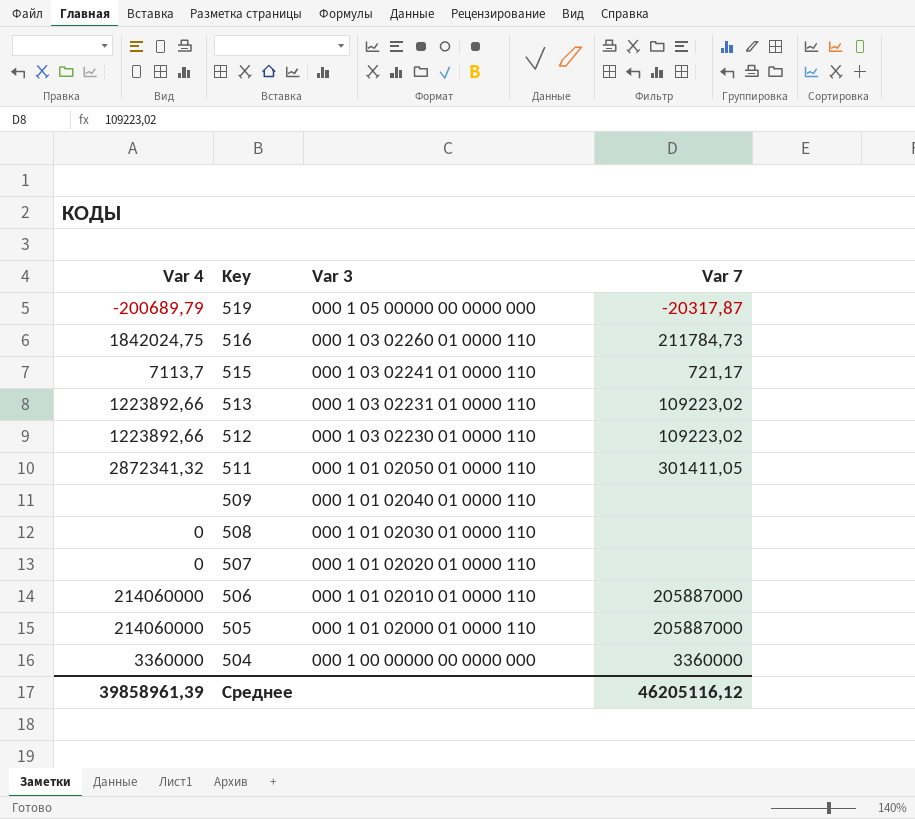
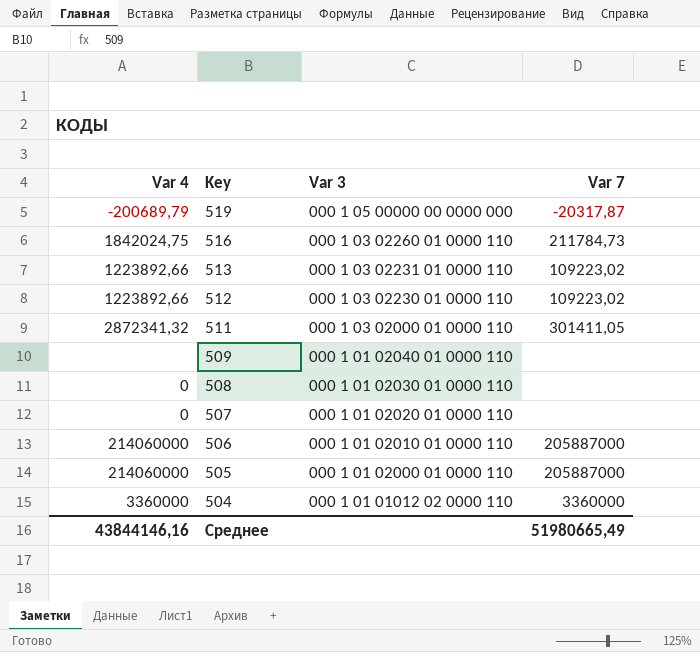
row 515: 7113,7 | 000 1 03 02241 01 0000 110 | 721,17 -> none
511 | Var 3: 000 1 01 02050 01 0000 110 -> 000 1 03 02000 01 0000 110
504 | Var 3: 000 1 00 00000 00 0000 000 -> 000 1 01 01012 02 0000 110
Среднее | Var 4: 39858961,39 -> 43844146,16
Среднее | Var 7: 46205116,12 -> 51980665,49

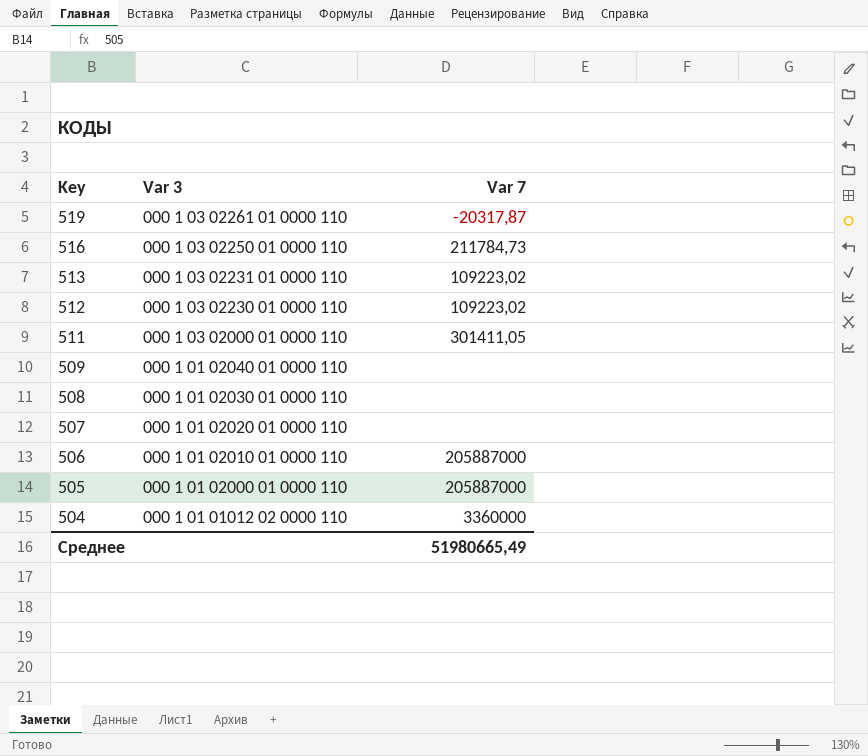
column Var 4 | position: 1 -> none
519 | Var 3: 000 1 05 00000 00 0000 000 -> 000 1 03 02261 01 0000 110
516 | Var 3: 000 1 03 02260 01 0000 110 -> 000 1 03 02250 01 0000 110

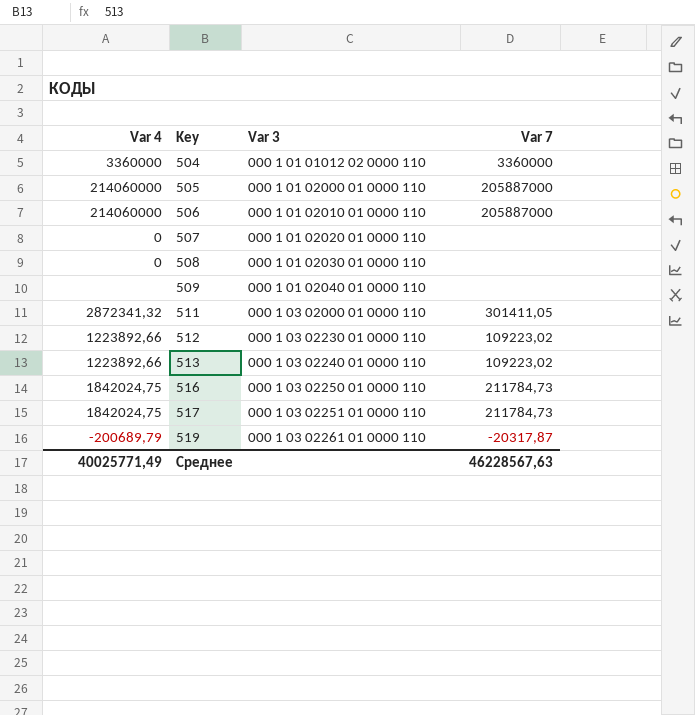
row order: Key descending -> Key ascending
column Var 4 | position: none -> 1
513 | Var 3: 000 1 03 02231 01 0000 110 -> 000 1 03 02240 01 0000 110
row 517: none -> 1842024,75 | 000 1 03 02251 01 0000 110 | 211784,73
Среднее | Var 7: 51980665,49 -> 46228567,63

